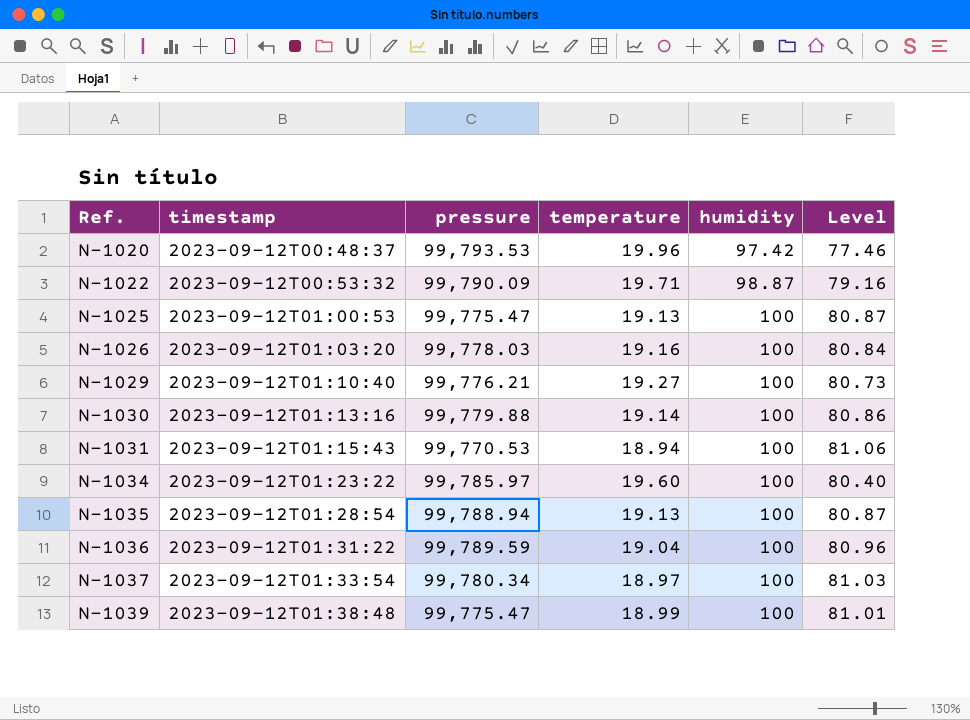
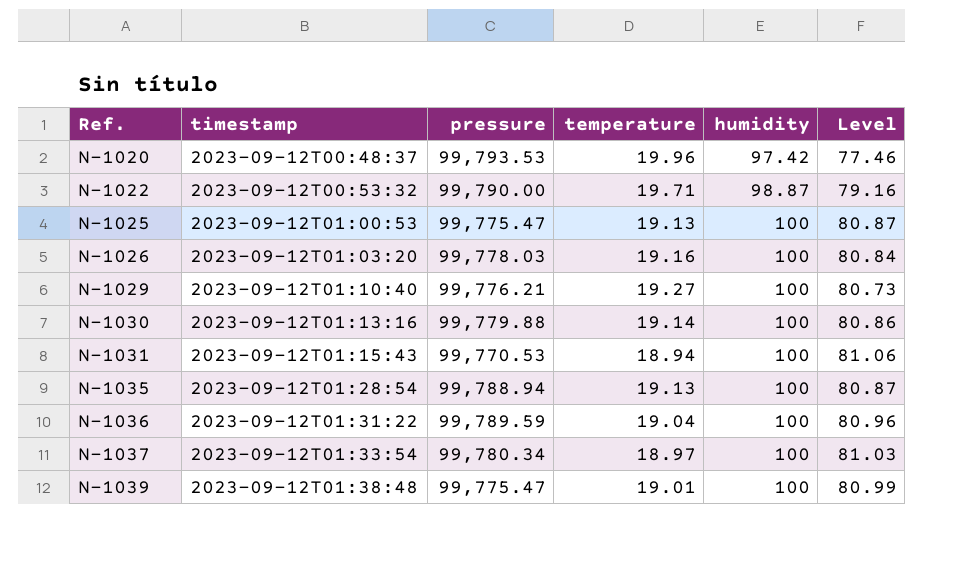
row N-1034: 2023-09-12T01:23:22 | 99,785.97 | 19.60 | 100 | 80.40 -> none
N-1022 | pressure: 99,790.09 -> 99,790.00
N-1039 | temperature: 18.99 -> 19.01
N-1039 | Level: 81.01 -> 80.99

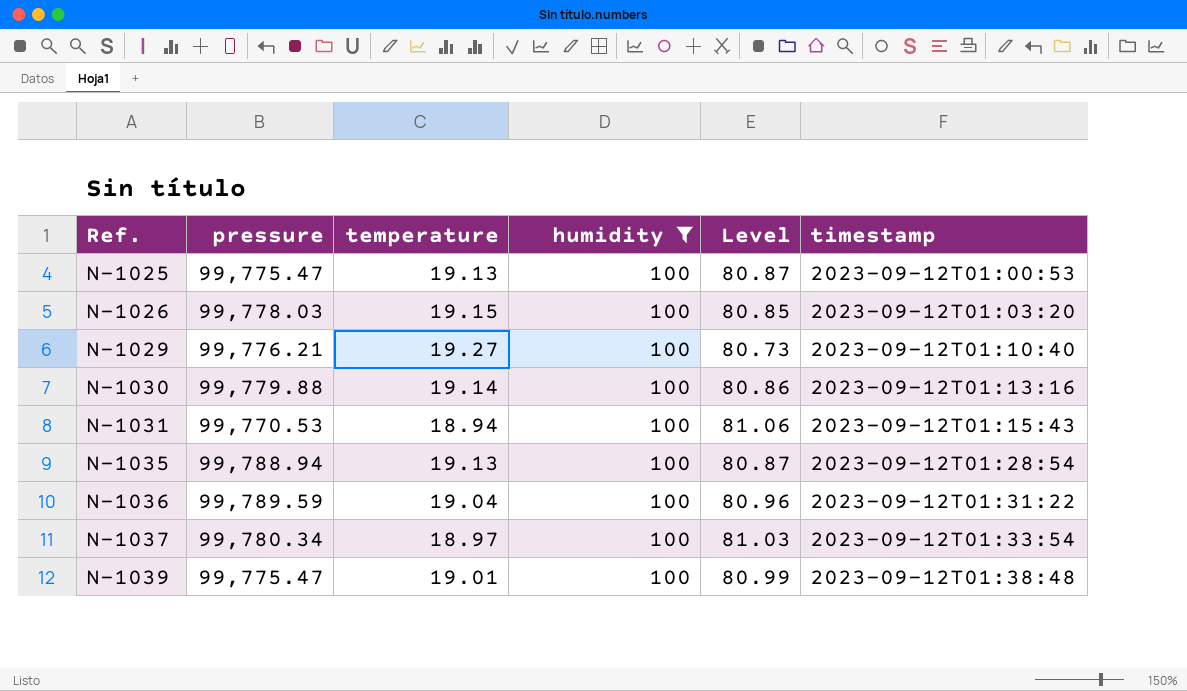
filter: none -> humidity = 100
column timestamp | position: 2 -> 6
N-1026 | temperature: 19.16 -> 19.15
N-1026 | Level: 80.84 -> 80.85

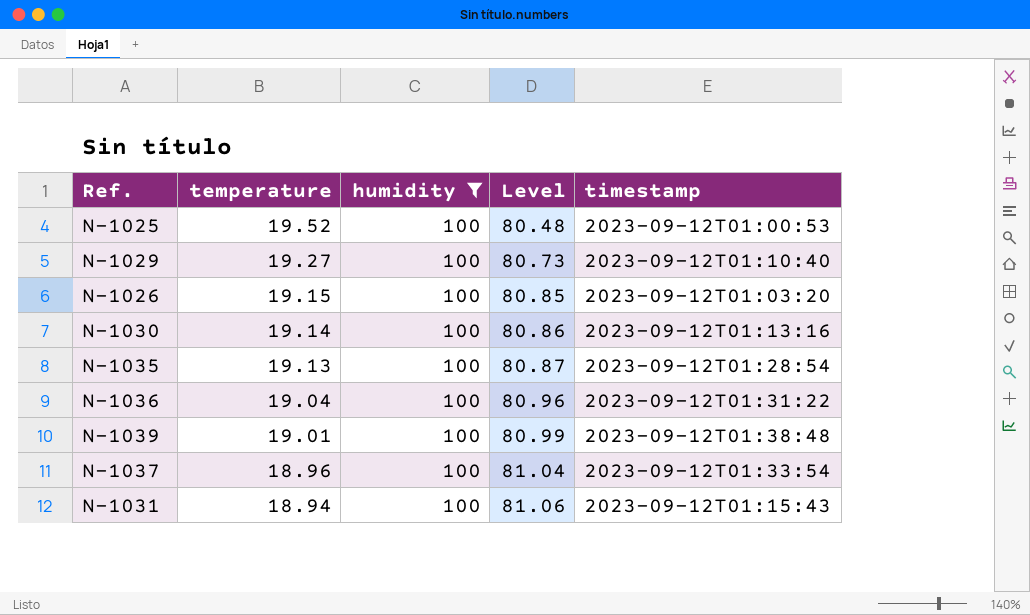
row order: Ref. ascending -> temperature descending
column pressure | position: 2 -> none
N-1025 | temperature: 19.13 -> 19.52
N-1025 | Level: 80.87 -> 80.48
N-1037 | temperature: 18.97 -> 18.96
N-1037 | Level: 81.03 -> 81.04

